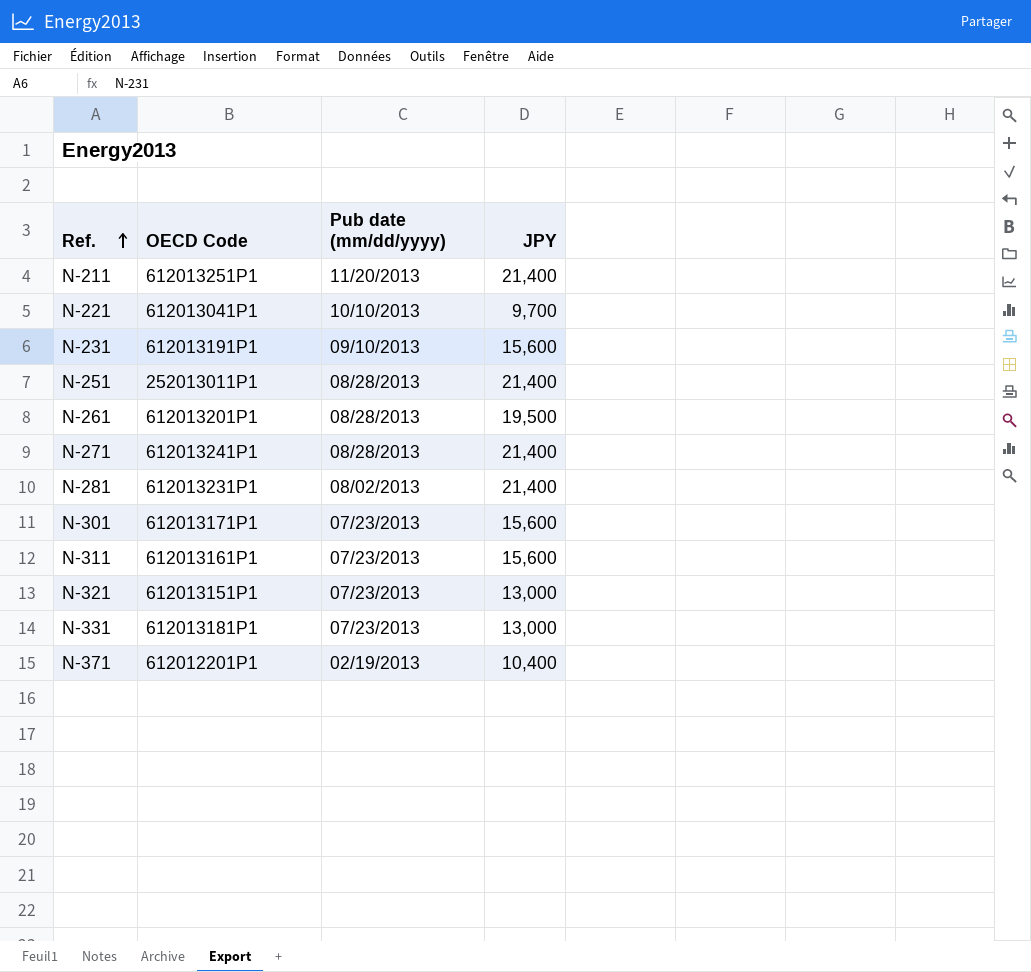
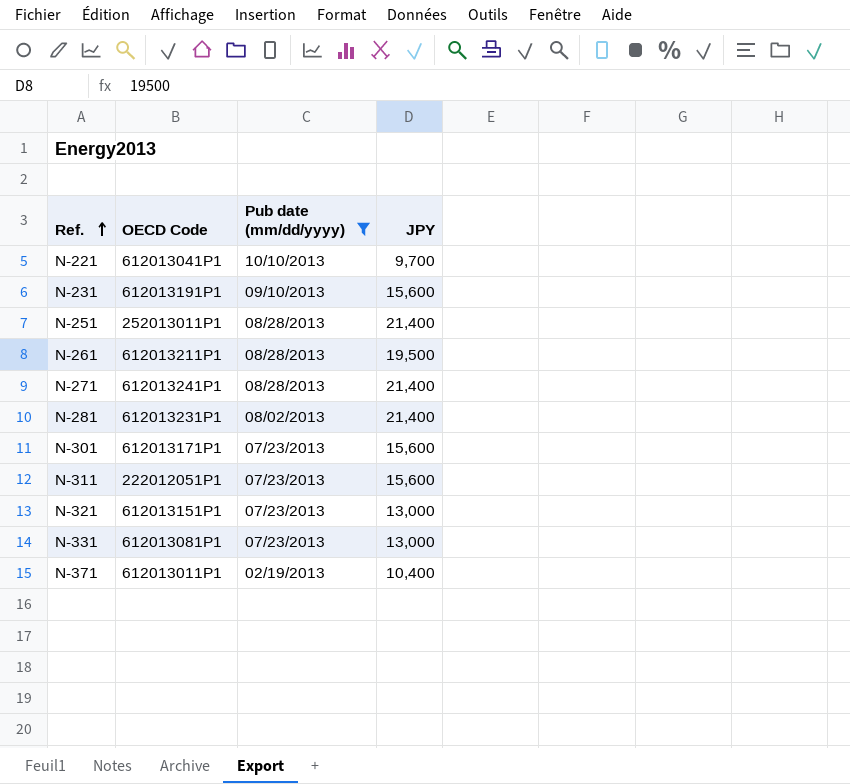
filter: none -> Pub date (mm/dd/yyyy) != 11/20/2013
N-261 | OECD Code: 612013201P1 -> 612013211P1
N-311 | OECD Code: 612013161P1 -> 222012051P1
N-331 | OECD Code: 612013181P1 -> 612013081P1
N-371 | OECD Code: 612012201P1 -> 612013011P1

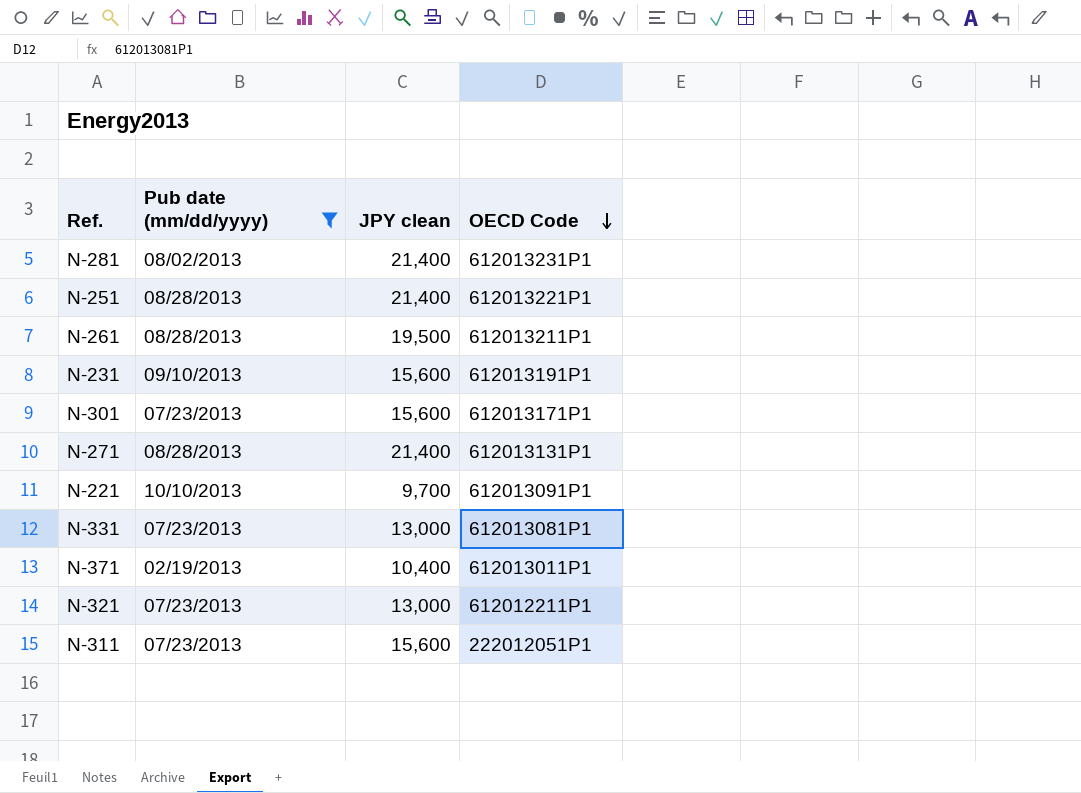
row order: Ref. ascending -> OECD Code descending
column name: JPY -> JPY clean
column OECD Code | position: 2 -> 4
N-251 | OECD Code: 252013011P1 -> 612013221P1
N-271 | OECD Code: 612013241P1 -> 612013131P1
N-221 | OECD Code: 612013041P1 -> 612013091P1
N-321 | OECD Code: 612013151P1 -> 612012211P1

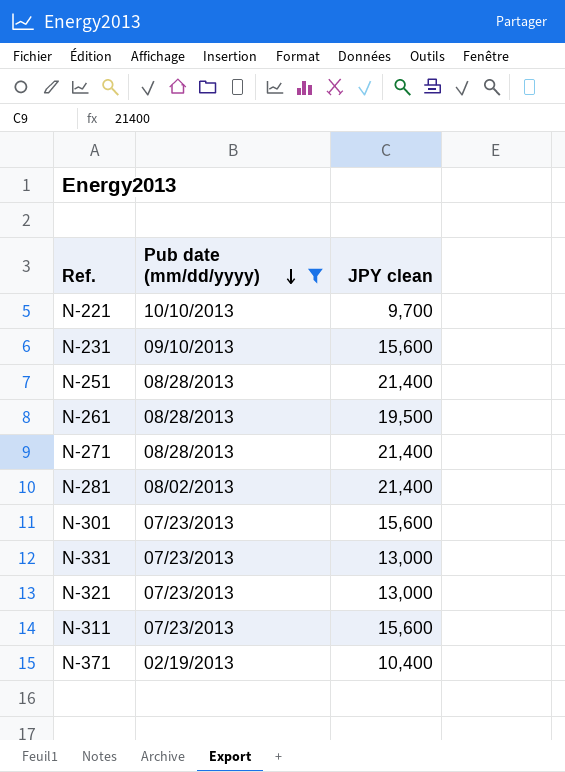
row order: OECD Code descending -> Pub date (mm/dd/yyyy) descending
column OECD Code | position: 4 -> none

